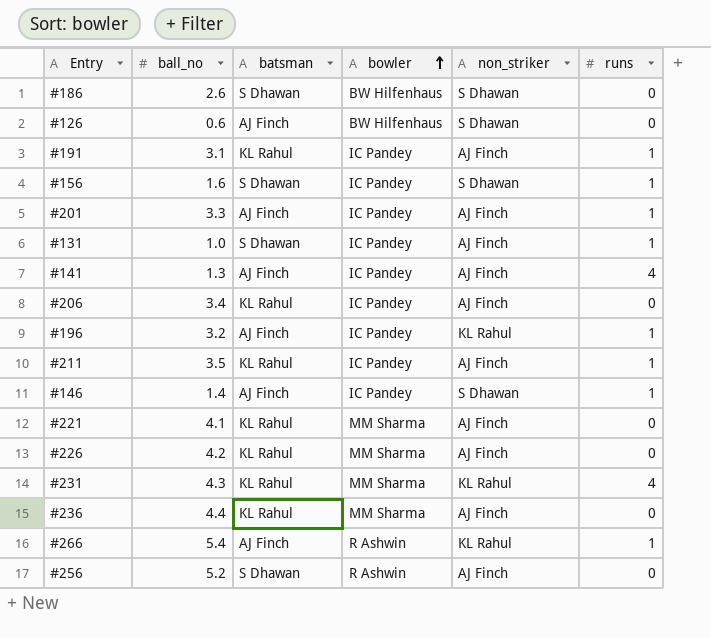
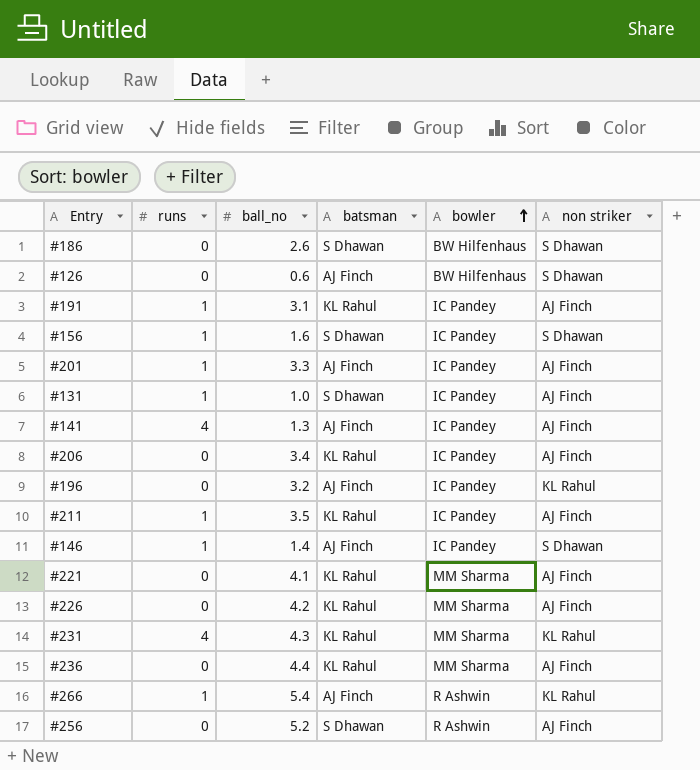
column runs | position: 6 -> 2
column name: non_striker -> non striker
#196 | runs: 1 -> 0

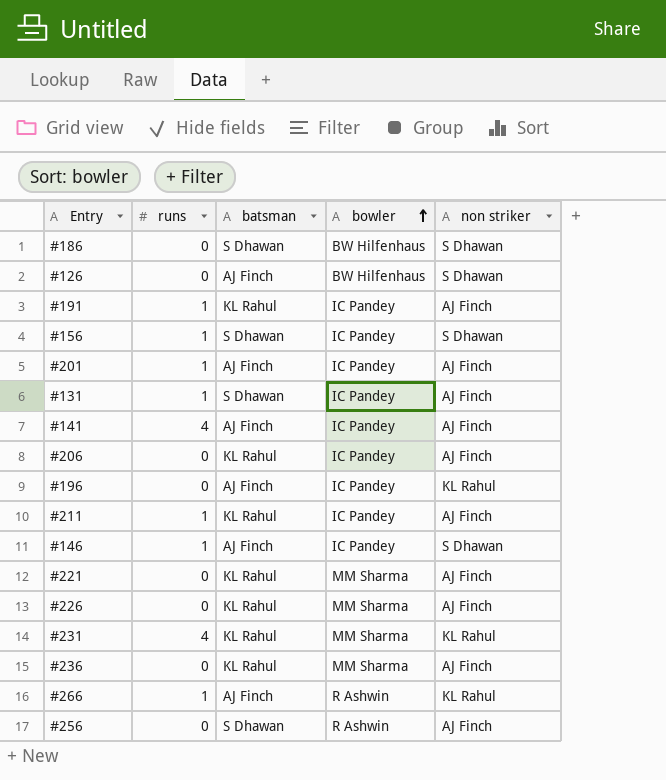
column ball_no | position: 3 -> none

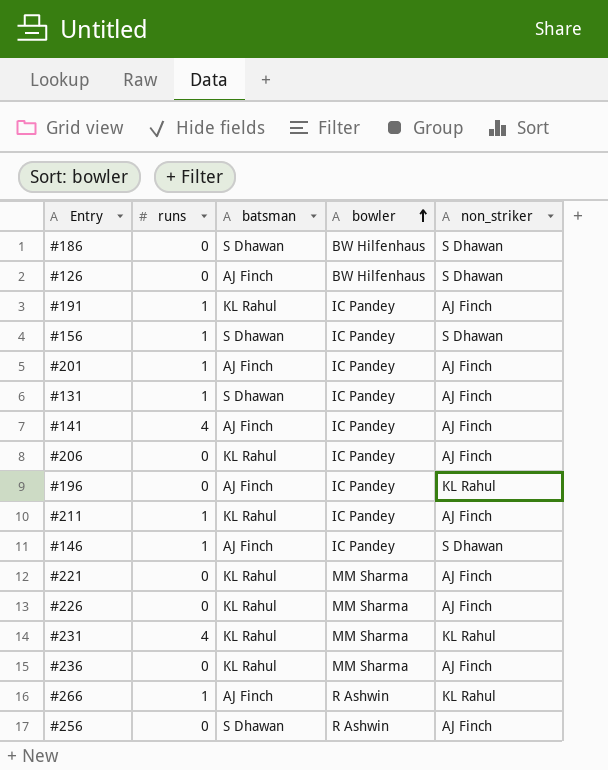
column name: non striker -> non_striker

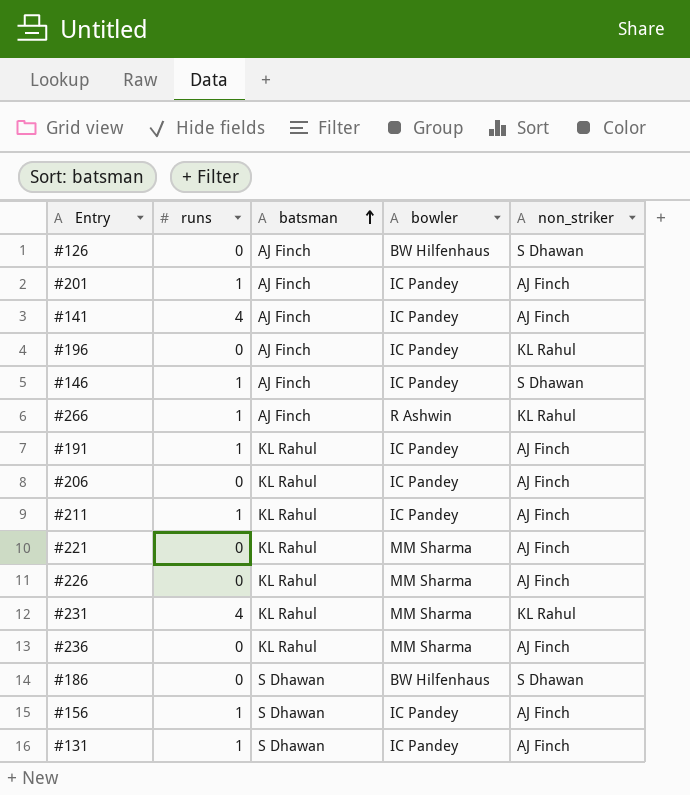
row order: bowler ascending -> batsman ascending
row #256: 0 | S Dhawan | R Ashwin | AJ Finch -> none
#156 | non_striker: S Dhawan -> AJ Finch

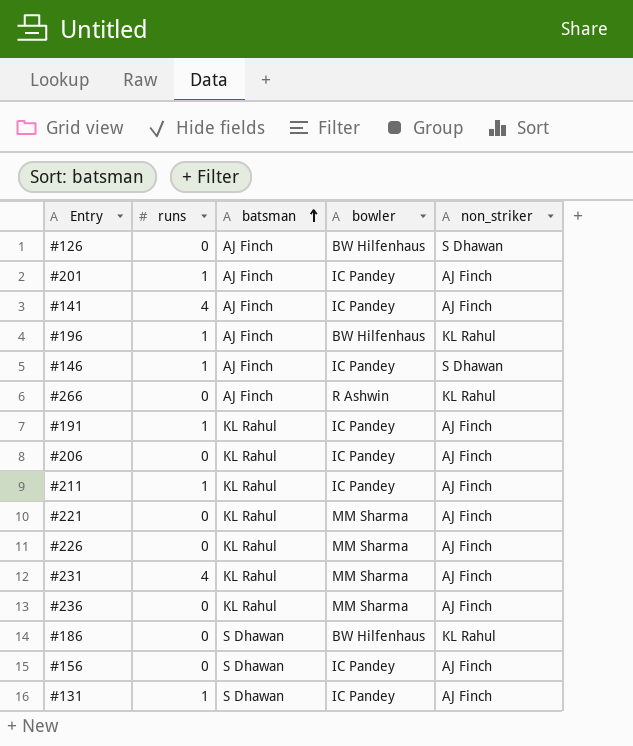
#196 | runs: 0 -> 1
#196 | bowler: IC Pandey -> BW Hilfenhaus
#266 | runs: 1 -> 0
#231 | non_striker: KL Rahul -> AJ Finch
#186 | non_striker: S Dhawan -> KL Rahul
#156 | runs: 1 -> 0

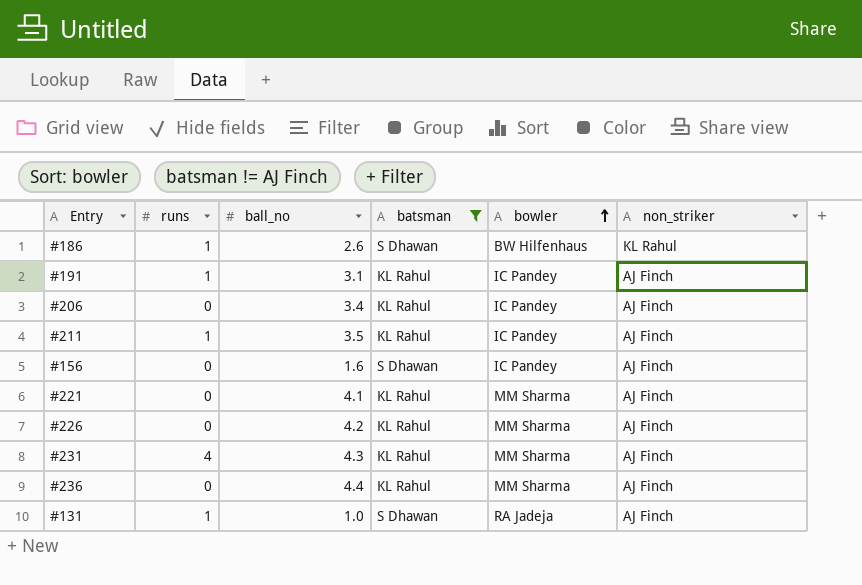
filter: none -> batsman != AJ Finch
row order: batsman ascending -> bowler ascending
column ball_no | position: none -> 3
#186 | runs: 0 -> 1
#131 | bowler: IC Pandey -> RA Jadeja

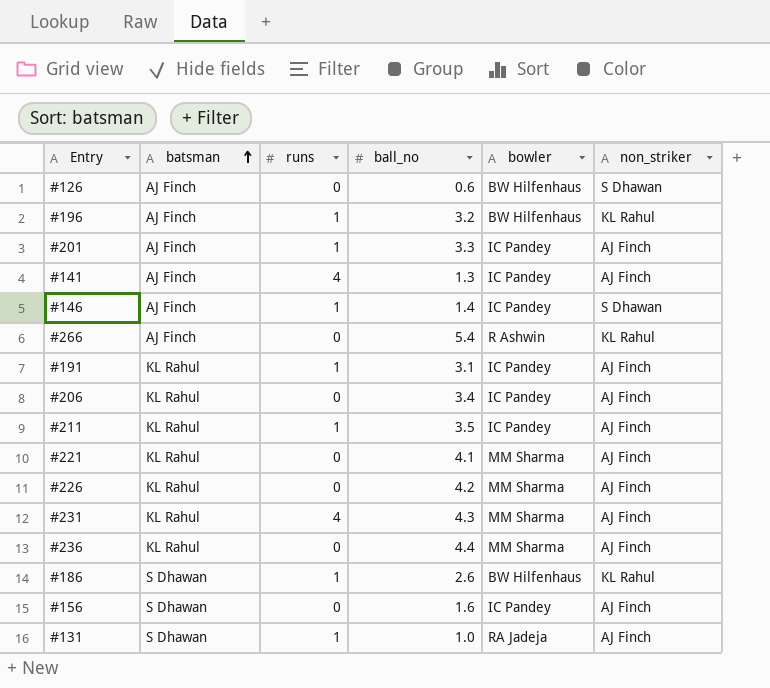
filter: batsman != AJ Finch -> none
row order: bowler ascending -> batsman ascending
column batsman | position: 4 -> 2

